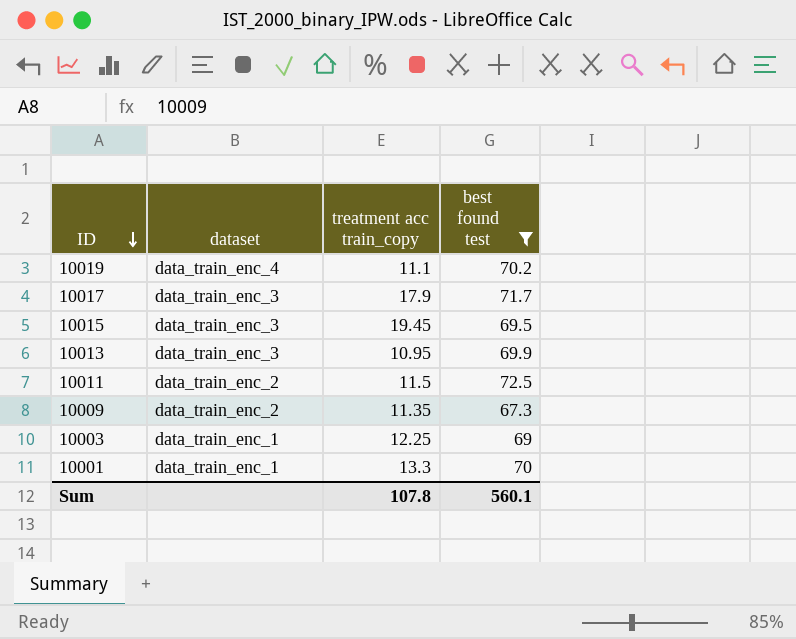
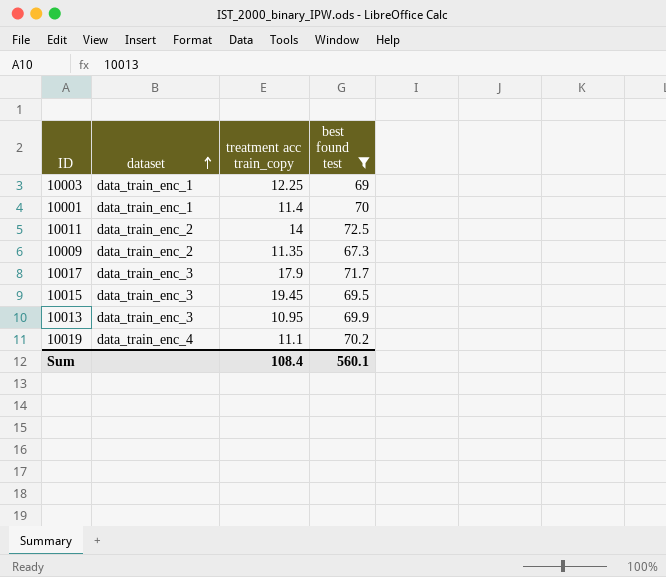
row order: ID descending -> dataset ascending
10001 | treatment acc train_copy: 13.3 -> 11.4
10011 | treatment acc train_copy: 11.5 -> 14
Sum | treatment acc train_copy: 107.8 -> 108.4

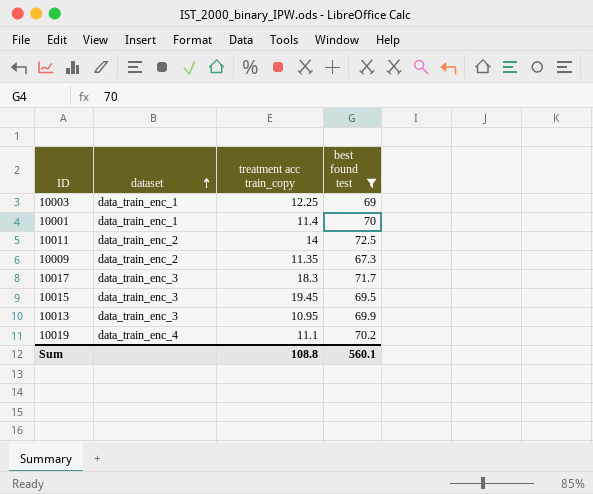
10017 | treatment acc train_copy: 17.9 -> 18.3
Sum | treatment acc train_copy: 108.4 -> 108.8

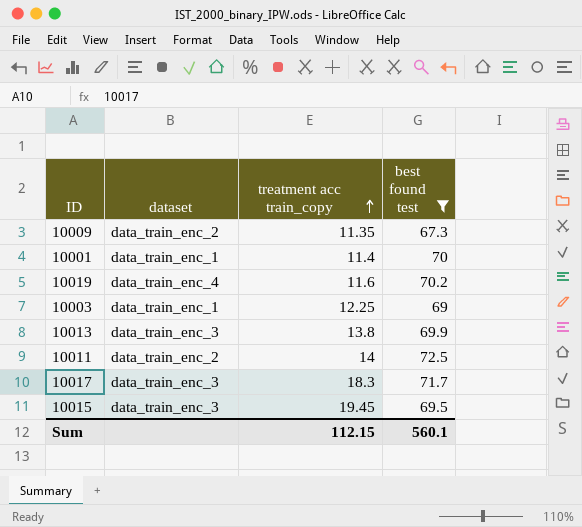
row order: dataset ascending -> treatment acc train_copy ascending
10019 | treatment acc train_copy: 11.1 -> 11.6
10013 | treatment acc train_copy: 10.95 -> 13.8
Sum | treatment acc train_copy: 108.8 -> 112.15

